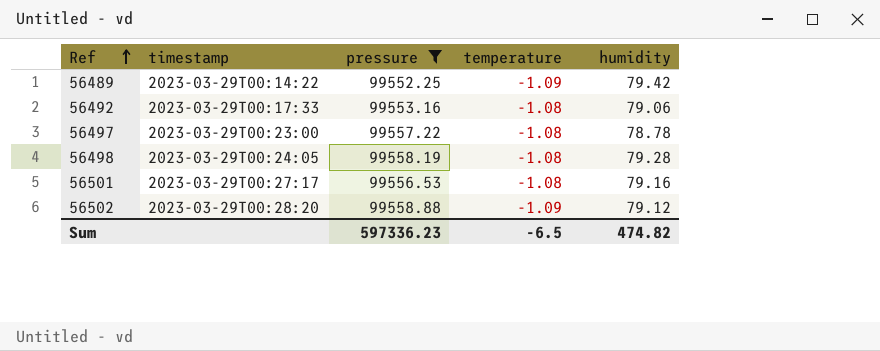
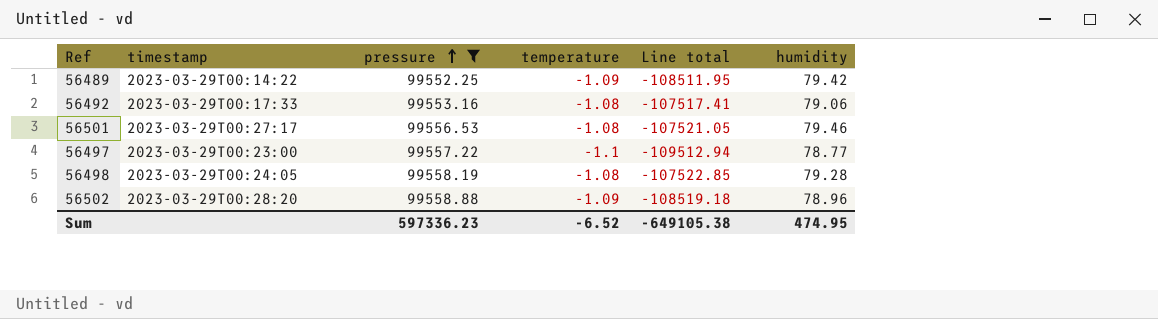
row order: Ref ascending -> pressure ascending
column Line total | formula: none -> [pressure] * [temperature]
56501 | humidity: 79.16 -> 79.46
56497 | temperature: -1.08 -> -1.1
56497 | humidity: 78.78 -> 78.77
56502 | humidity: 79.12 -> 78.96
Sum | temperature: -6.5 -> -6.52
Sum | humidity: 474.82 -> 474.95

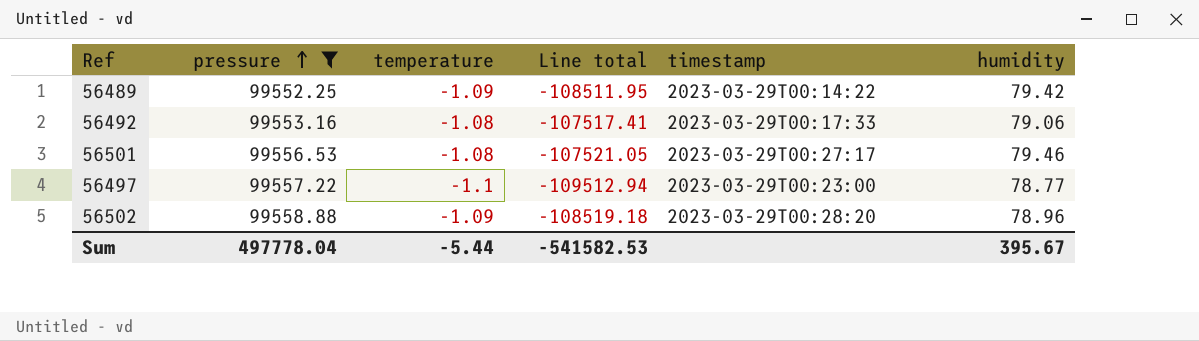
column timestamp | position: 2 -> 5
row 56498: 2023-03-29T00:24:05 | 99558.19 | -1.08 | -107522.85 | 79.28 -> none
Sum | pressure: 597336.23 -> 497778.04
Sum | temperature: -6.52 -> -5.44
Sum | Line total: -649105.38 -> -541582.53
Sum | humidity: 474.95 -> 395.67

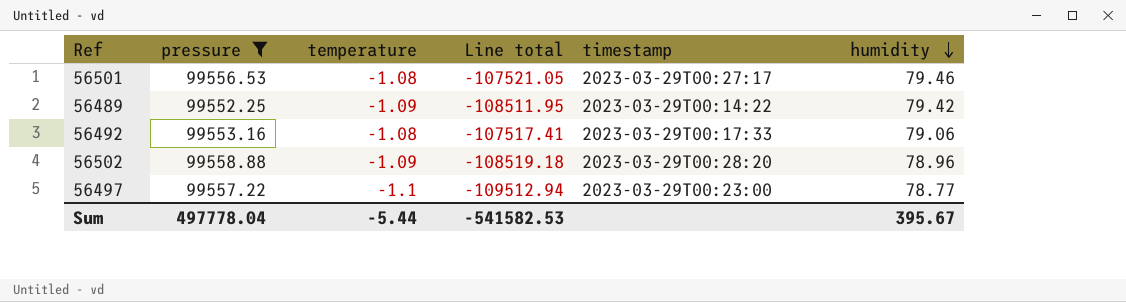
row order: pressure ascending -> humidity descending

